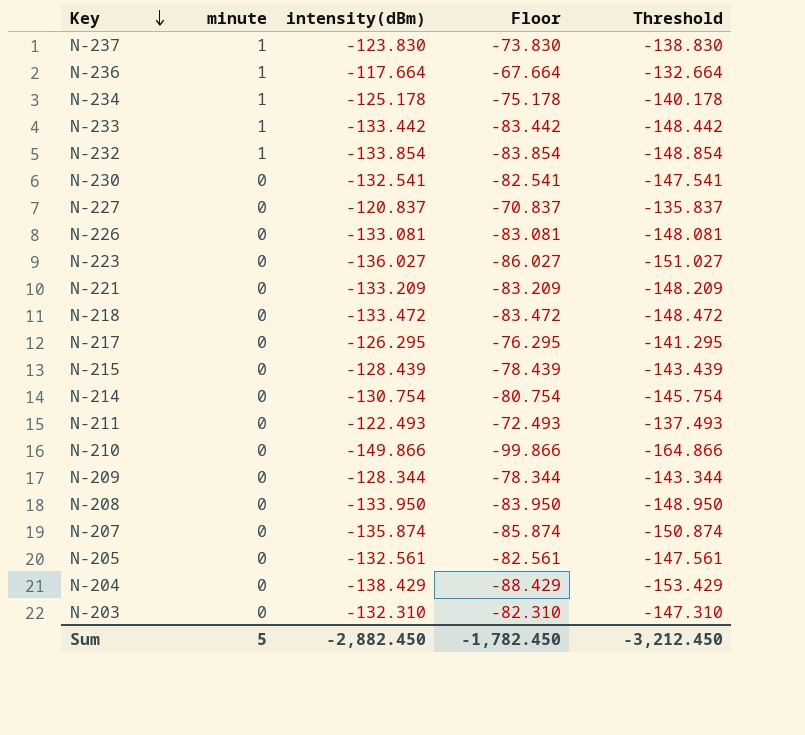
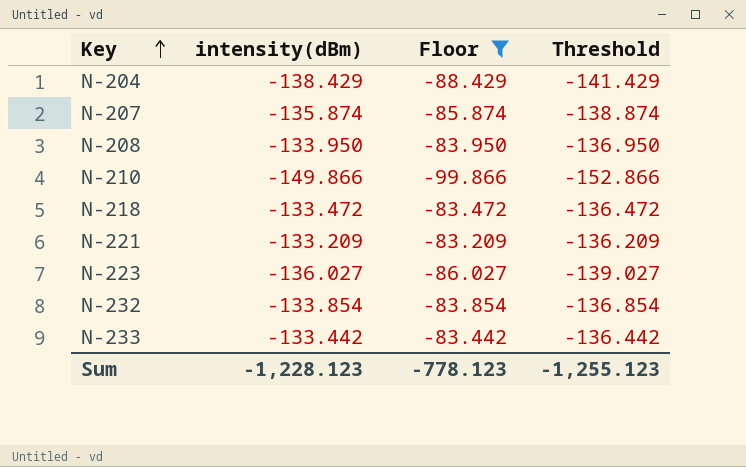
filter: none -> Floor <= -83.209
row order: Key descending -> Key ascending
column minute | position: 2 -> none
column Threshold | formula: [intensity(dBm)] - 15 -> [intensity(dBm)] - 3
Sum | intensity(dBm): -2,882.450 -> -1,228.123
Sum | Floor: -1,782.450 -> -778.123
Sum | Threshold: -3,212.450 -> -1,255.123

